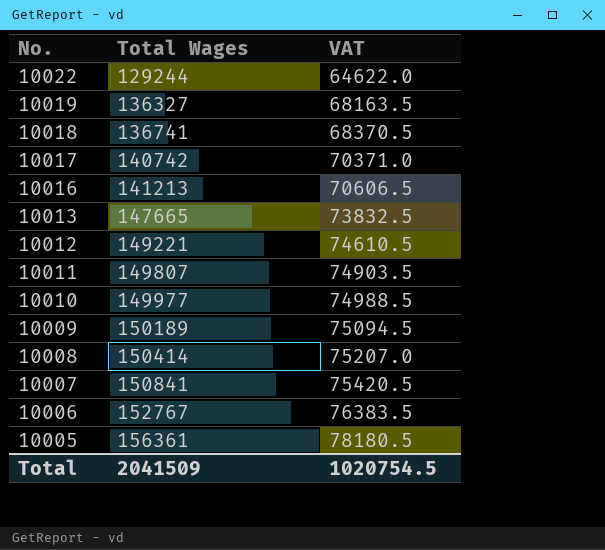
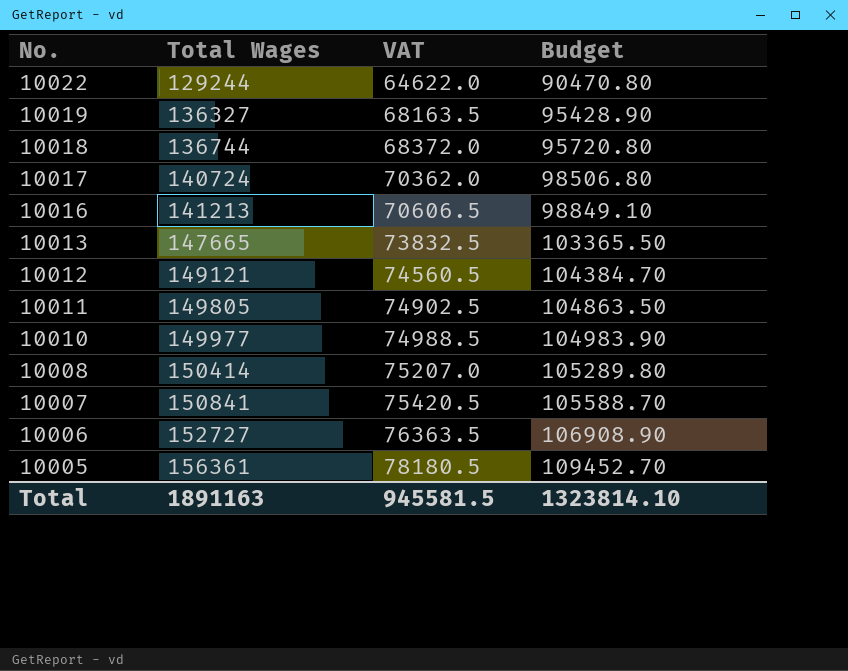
column Budget | formula: none -> [Total Wages] * 0.7
row 10009: 150189 | 75094.5 -> none
10018 | Total Wages: 136741 -> 136744
10018 | VAT: 68370.5 -> 68372.0
10017 | Total Wages: 140742 -> 140724
10017 | VAT: 70371.0 -> 70362.0
10012 | Total Wages: 149221 -> 149121
10012 | VAT: 74610.5 -> 74560.5
10011 | Total Wages: 149807 -> 149805
10011 | VAT: 74903.5 -> 74902.5
10006 | Total Wages: 152767 -> 152727
10006 | VAT: 76383.5 -> 76363.5
Total | Total Wages: 2041509 -> 1891163
Total | VAT: 1020754.5 -> 945581.5

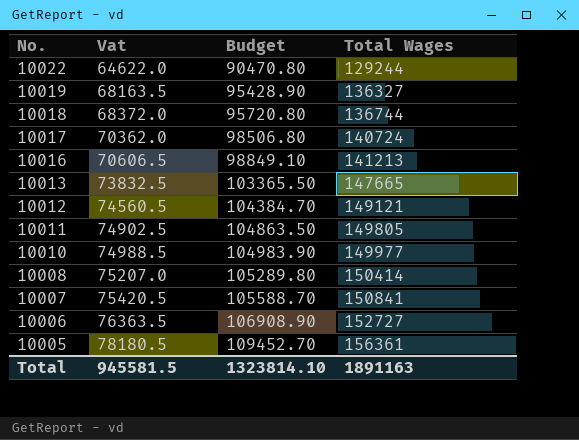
column name: VAT -> Vat
column Total Wages | position: 2 -> 4

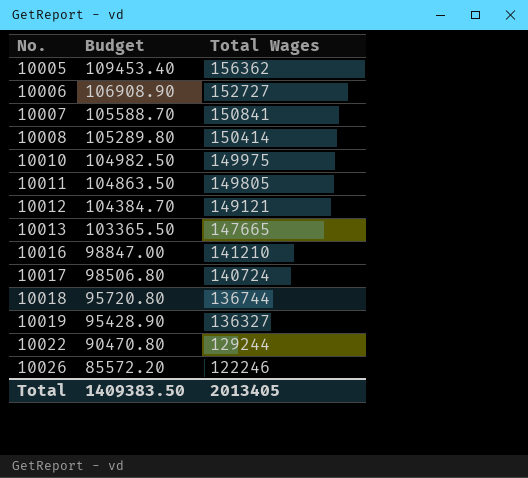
row order: No. descending -> No. ascending
column Vat | formula: [Total Wages] * 0.5 -> none
10005 | Budget: 109452.70 -> 109453.40
10005 | Total Wages: 156361 -> 156362
10010 | Budget: 104983.90 -> 104982.50
10010 | Total Wages: 149977 -> 149975
10016 | Budget: 98849.10 -> 98847.00
10016 | Total Wages: 141213 -> 141210
row 10026: none -> 85572.20 | 122246
Total | Budget: 1323814.10 -> 1409383.50
Total | Total Wages: 1891163 -> 2013405

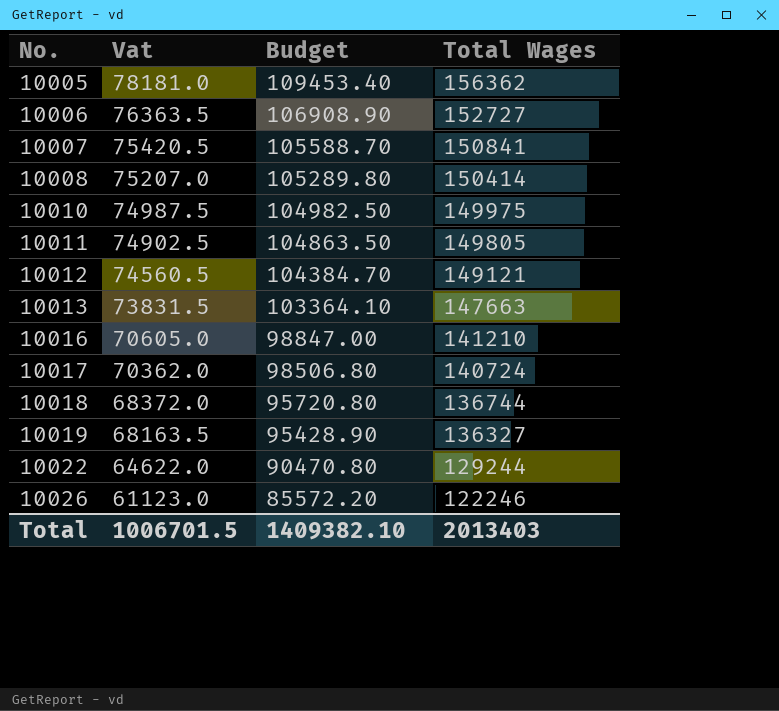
column Vat | formula: none -> [Total Wages] * 0.5
10013 | Budget: 103365.50 -> 103364.10
10013 | Total Wages: 147665 -> 147663
Total | Budget: 1409383.50 -> 1409382.10
Total | Total Wages: 2013405 -> 2013403

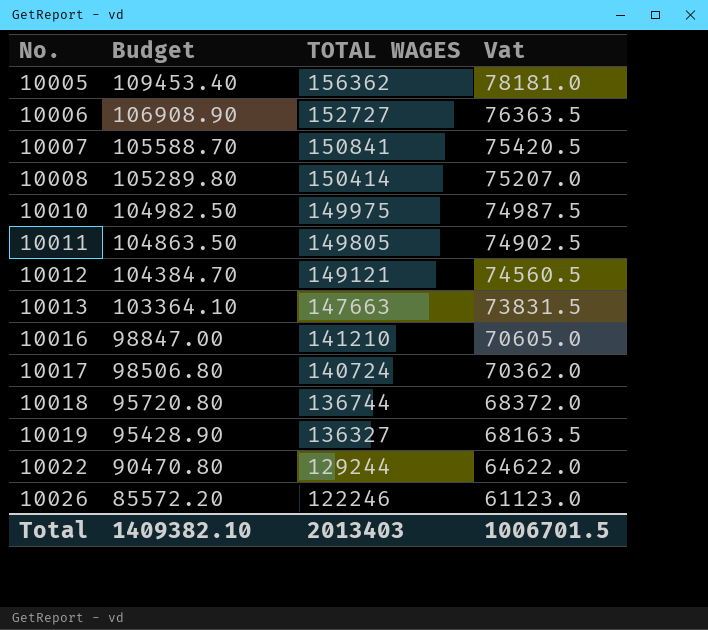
column name: Total Wages -> TOTAL WAGES
column Vat | position: 2 -> 4

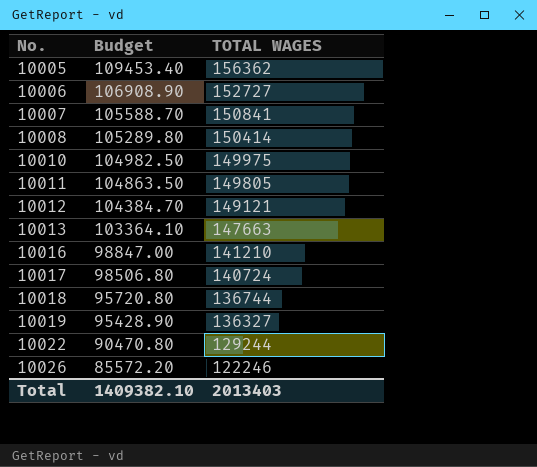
column Vat | formula: [TOTAL WAGES] * 0.5 -> none

